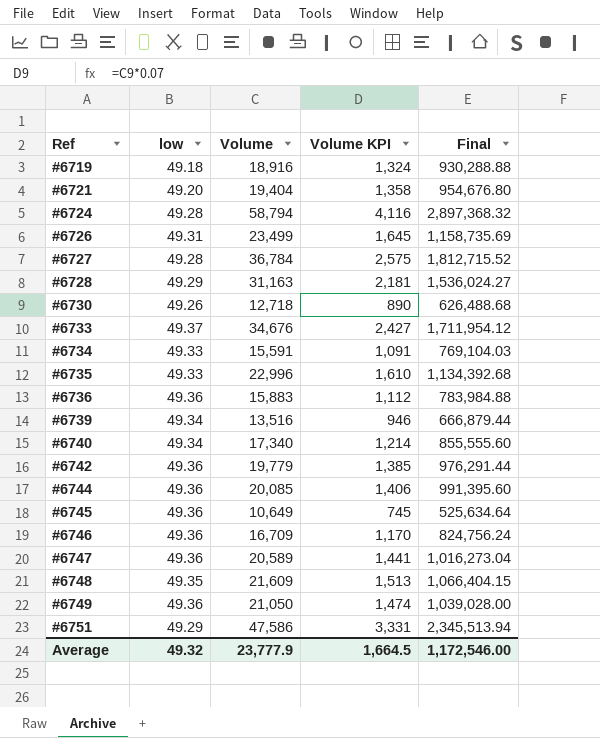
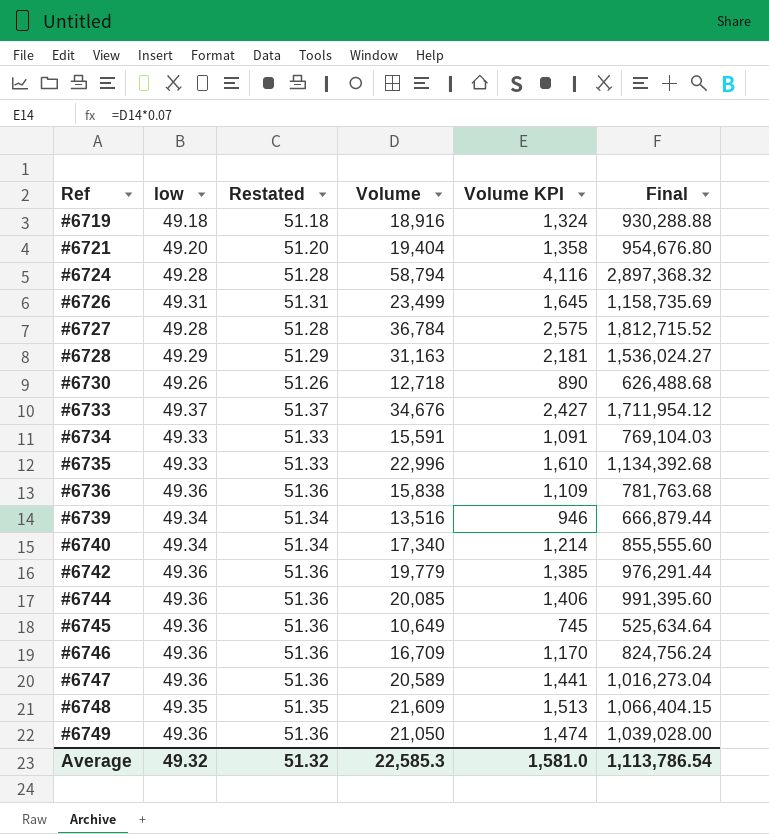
column Restated | formula: none -> [low] + 2
row #6751: 49.29 | 47,586 | 3,331 | 2,345,513.94 -> none
#6736 | Volume: 15,883 -> 15,838
#6736 | Volume KPI: 1,112 -> 1,109
#6736 | Final: 783,984.88 -> 781,763.68
Average | Volume: 23,777.9 -> 22,585.3
Average | Volume KPI: 1,664.5 -> 1,581.0
Average | Final: 1,172,546.00 -> 1,113,786.54

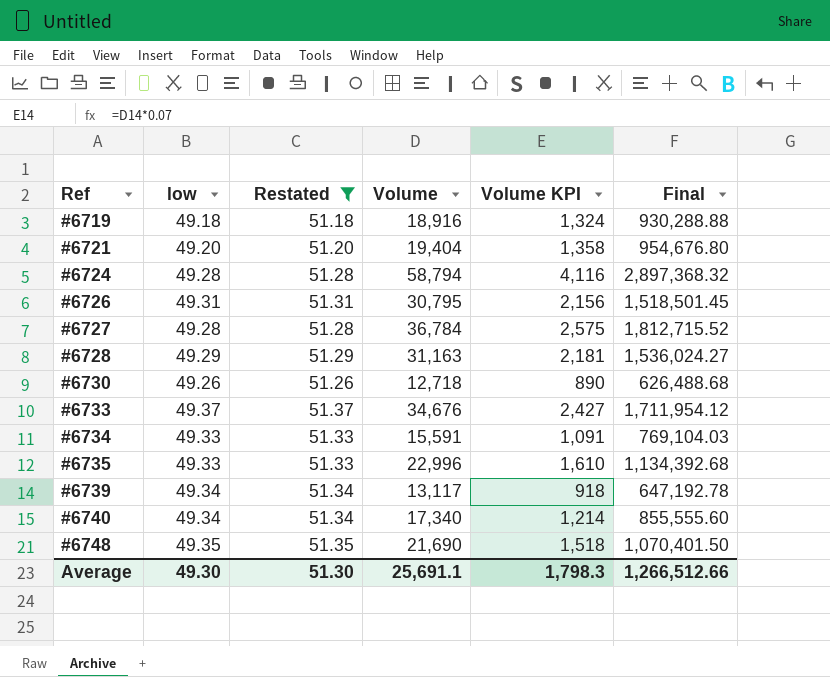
filter: none -> Restated != 51.36
#6726 | Volume: 23,499 -> 30,795
#6726 | Volume KPI: 1,645 -> 2,156
#6726 | Final: 1,158,735.69 -> 1,518,501.45
#6739 | Volume: 13,516 -> 13,117
#6739 | Volume KPI: 946 -> 918
#6739 | Final: 666,879.44 -> 647,192.78
#6748 | Volume: 21,609 -> 21,690
#6748 | Volume KPI: 1,513 -> 1,518
#6748 | Final: 1,066,404.15 -> 1,070,401.50
Average | low: 49.32 -> 49.30
Average | Restated: 51.32 -> 51.30
Average | Volume: 22,585.3 -> 25,691.1
Average | Volume KPI: 1,581.0 -> 1,798.3
Average | Final: 1,113,786.54 -> 1,266,512.66

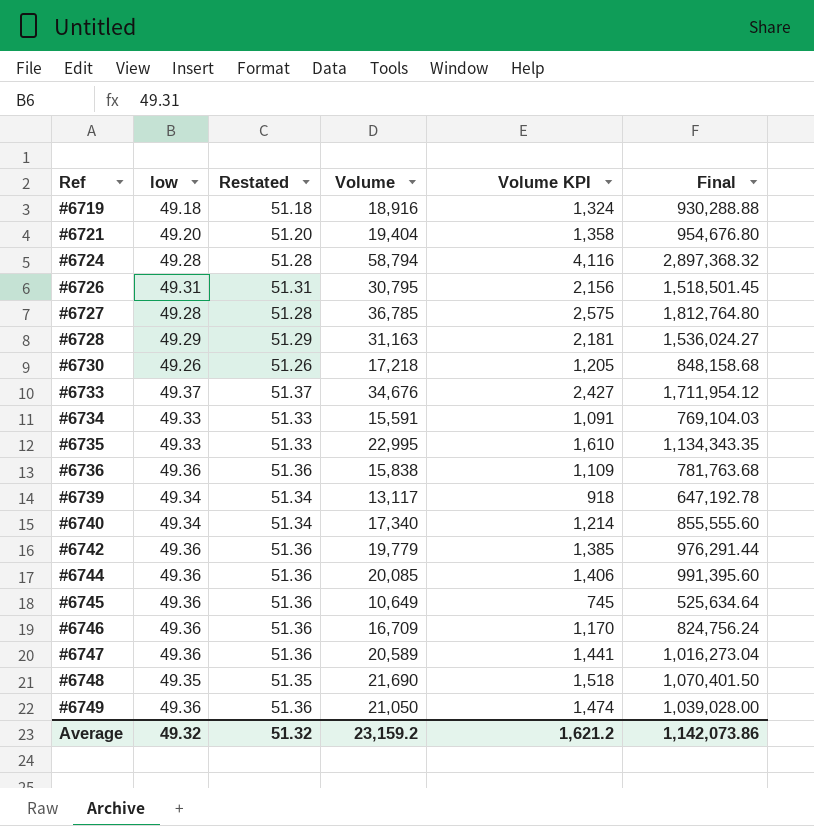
filter: Restated != 51.36 -> none
#6727 | Volume: 36,784 -> 36,785
#6727 | Final: 1,812,715.52 -> 1,812,764.80
#6730 | Volume: 12,718 -> 17,218
#6730 | Volume KPI: 890 -> 1,205
#6730 | Final: 626,488.68 -> 848,158.68
#6735 | Volume: 22,996 -> 22,995
#6735 | Final: 1,134,392.68 -> 1,134,343.35
Average | low: 49.30 -> 49.32
Average | Restated: 51.30 -> 51.32
Average | Volume: 25,691.1 -> 23,159.2
Average | Volume KPI: 1,798.3 -> 1,621.2
Average | Final: 1,266,512.66 -> 1,142,073.86

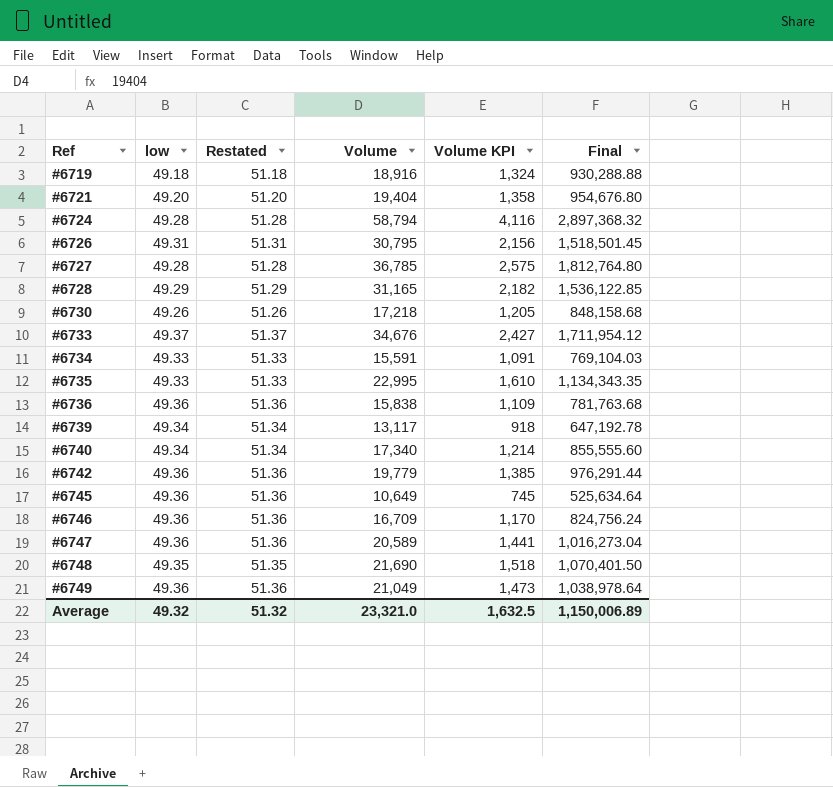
row #6744: 49.36 | 51.36 | 20,085 | 1,406 | 991,395.60 -> none
#6728 | Volume: 31,163 -> 31,165
#6728 | Volume KPI: 2,181 -> 2,182
#6728 | Final: 1,536,024.27 -> 1,536,122.85
#6749 | Volume: 21,050 -> 21,049
#6749 | Volume KPI: 1,474 -> 1,473
#6749 | Final: 1,039,028.00 -> 1,038,978.64
Average | Volume: 23,159.2 -> 23,321.0
Average | Volume KPI: 1,621.2 -> 1,632.5
Average | Final: 1,142,073.86 -> 1,150,006.89

